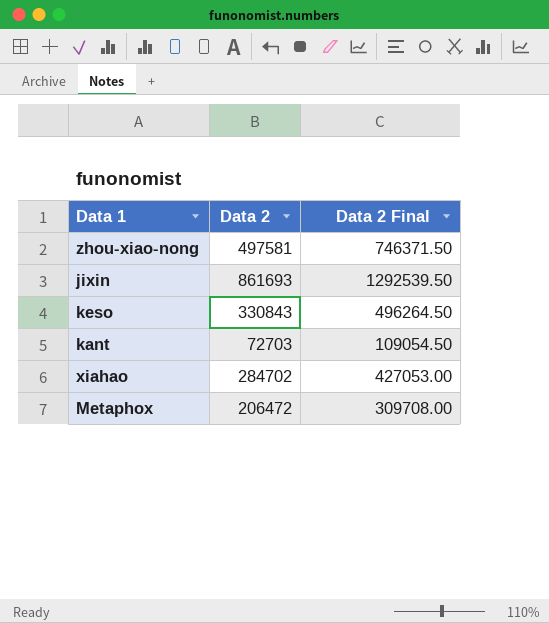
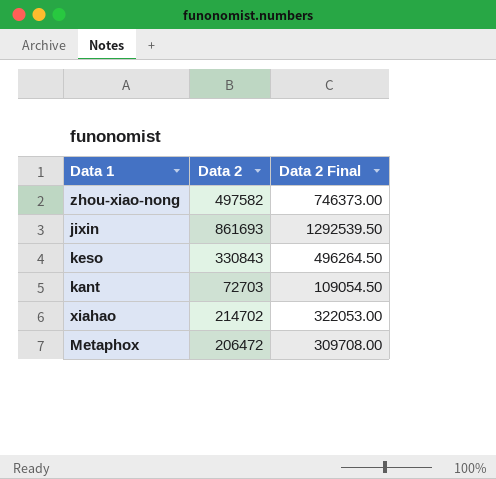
zhou-xiao-nong | Data 2: 497581 -> 497582
zhou-xiao-nong | Data 2 Final: 746371.50 -> 746373.00
xiahao | Data 2: 284702 -> 214702
xiahao | Data 2 Final: 427053.00 -> 322053.00

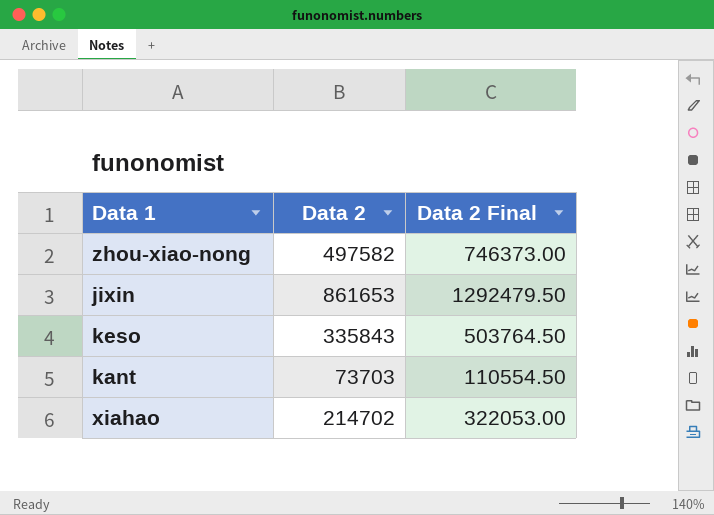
row Metaphox: 206472 | 309708.00 -> none
jixin | Data 2: 861693 -> 861653
jixin | Data 2 Final: 1292539.50 -> 1292479.50
keso | Data 2: 330843 -> 335843
keso | Data 2 Final: 496264.50 -> 503764.50
kant | Data 2: 72703 -> 73703
kant | Data 2 Final: 109054.50 -> 110554.50

